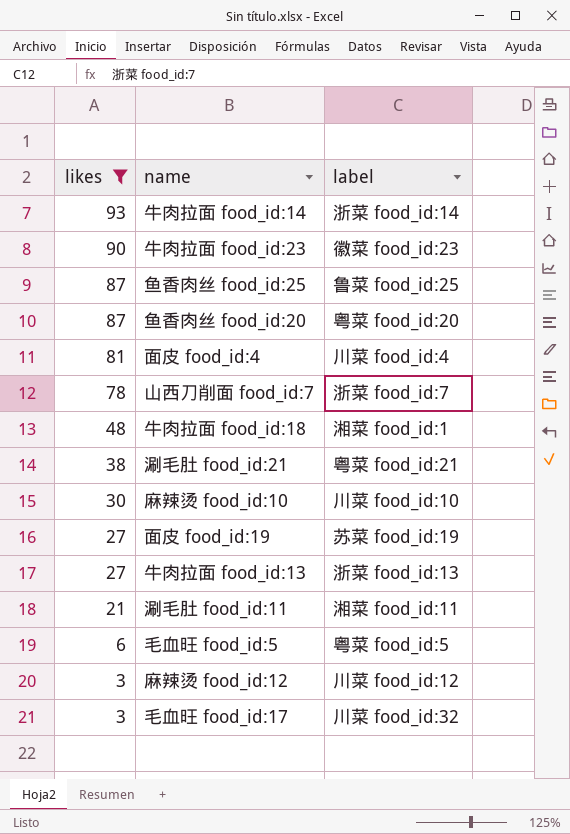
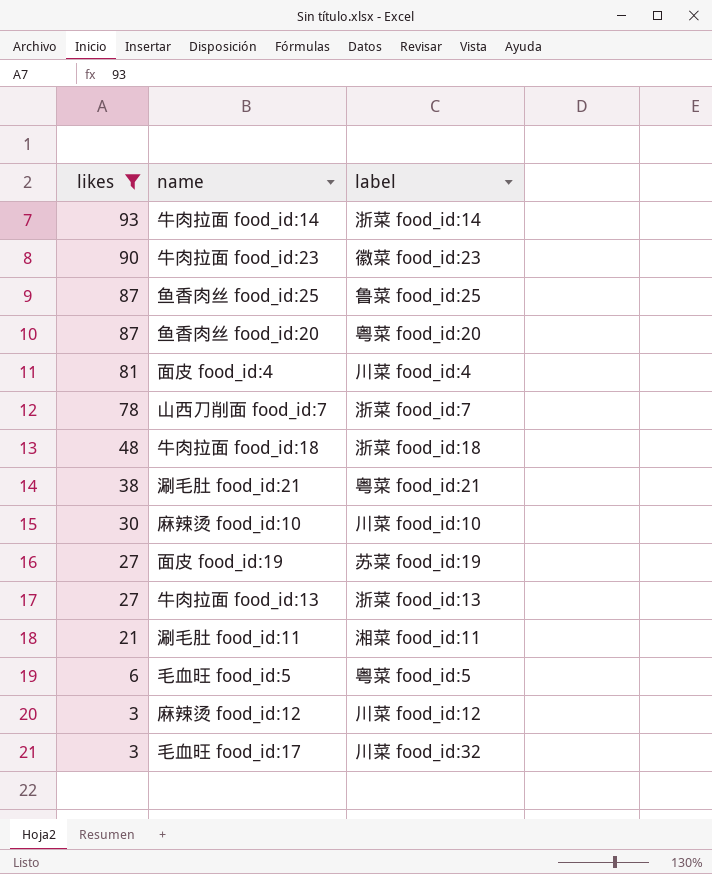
牛肉拉面 food_id:18 | label: 湘菜 food_id:1 -> 浙菜 food_id:18

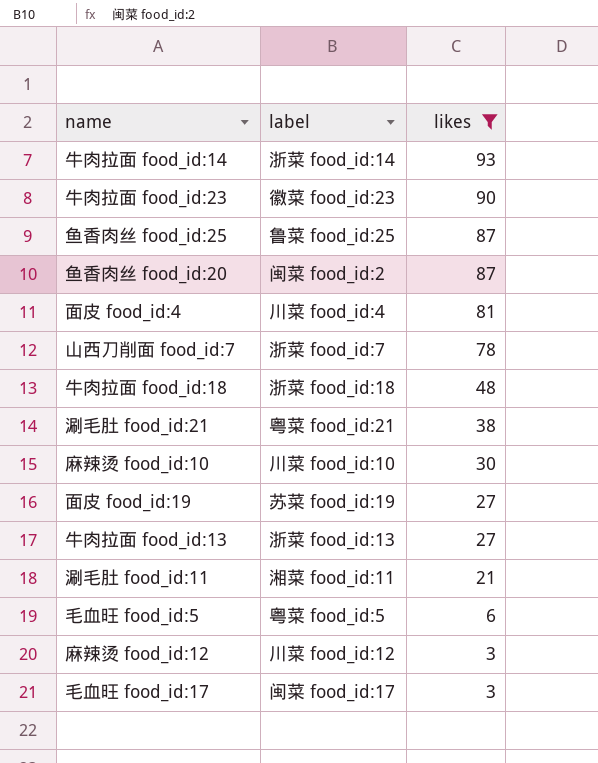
column likes | position: 1 -> 3
鱼香肉丝 food_id:20 | label: 粤菜 food_id:20 -> 闽菜 food_id:2
毛血旺 food_id:17 | label: 川菜 food_id:32 -> 闽菜 food_id:17

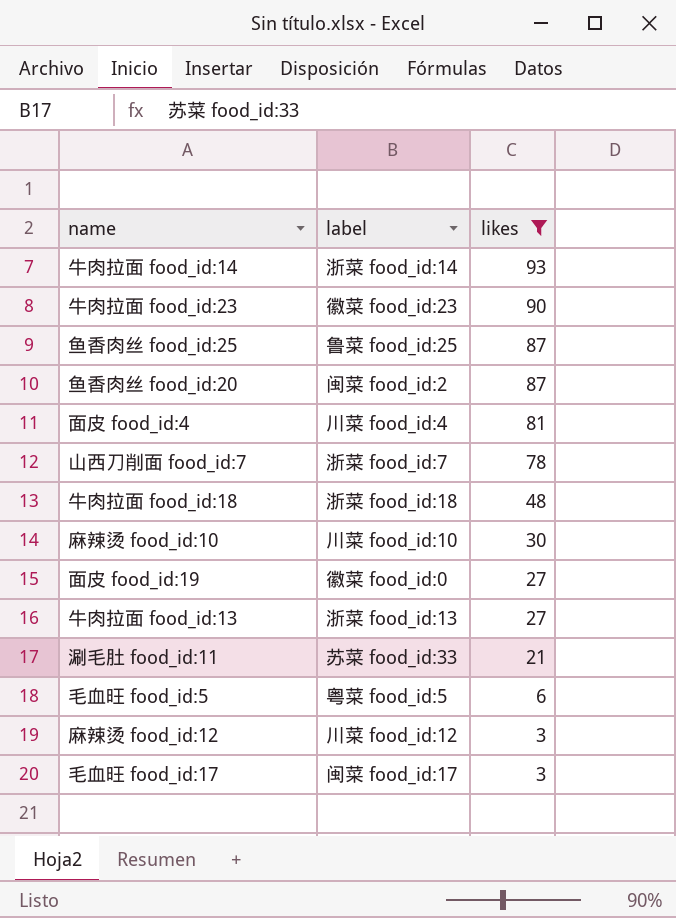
row 涮毛肚 food_id:21: 粤菜 food_id:21 | 38 -> none
面皮 food_id:19 | label: 苏菜 food_id:19 -> 徽菜 food_id:0
涮毛肚 food_id:11 | label: 湘菜 food_id:11 -> 苏菜 food_id:33

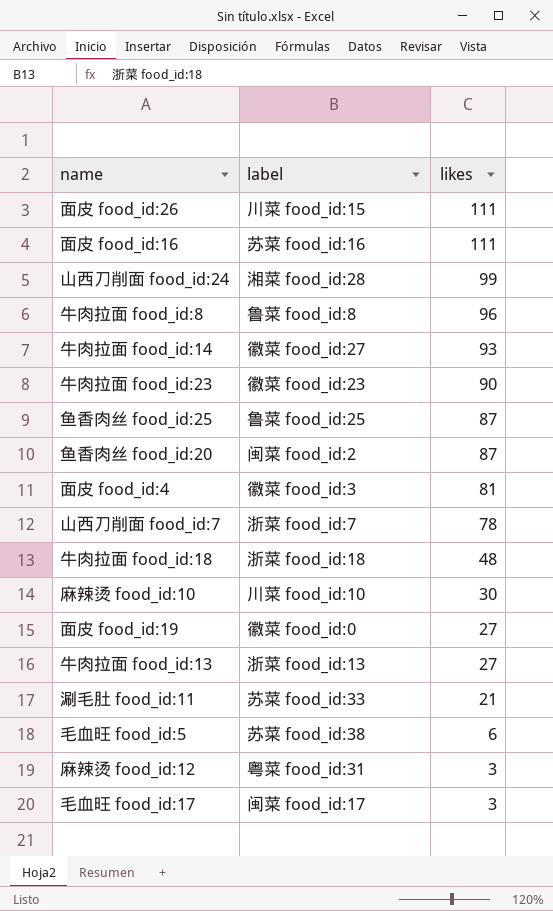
filter: likes <= 93 -> none
牛肉拉面 food_id:14 | label: 浙菜 food_id:14 -> 徽菜 food_id:27
面皮 food_id:4 | label: 川菜 food_id:4 -> 徽菜 food_id:3
毛血旺 food_id:5 | label: 粤菜 food_id:5 -> 苏菜 food_id:38
麻辣烫 food_id:12 | label: 川菜 food_id:12 -> 粤菜 food_id:31

